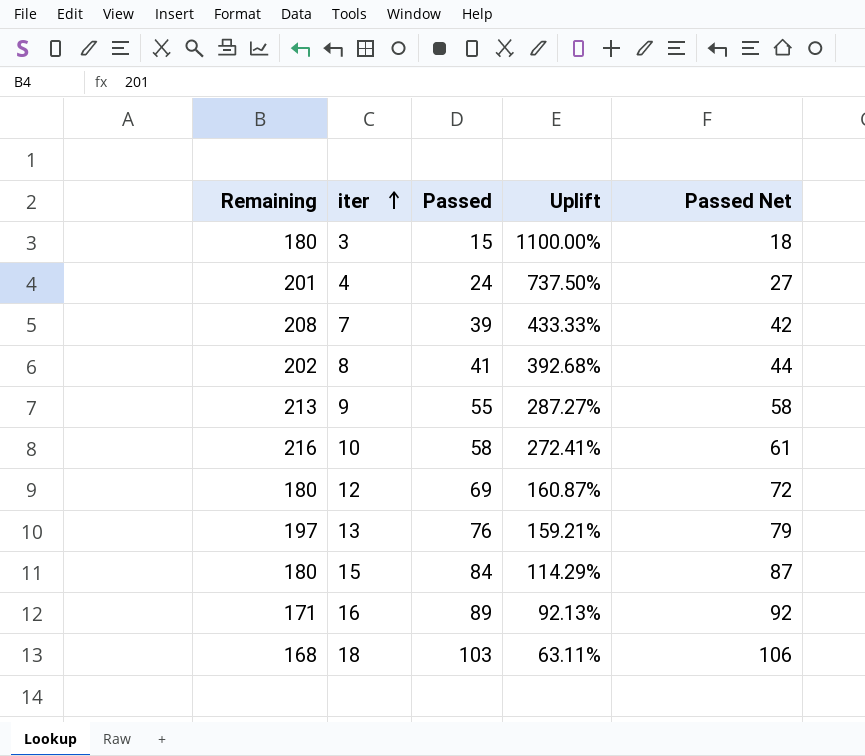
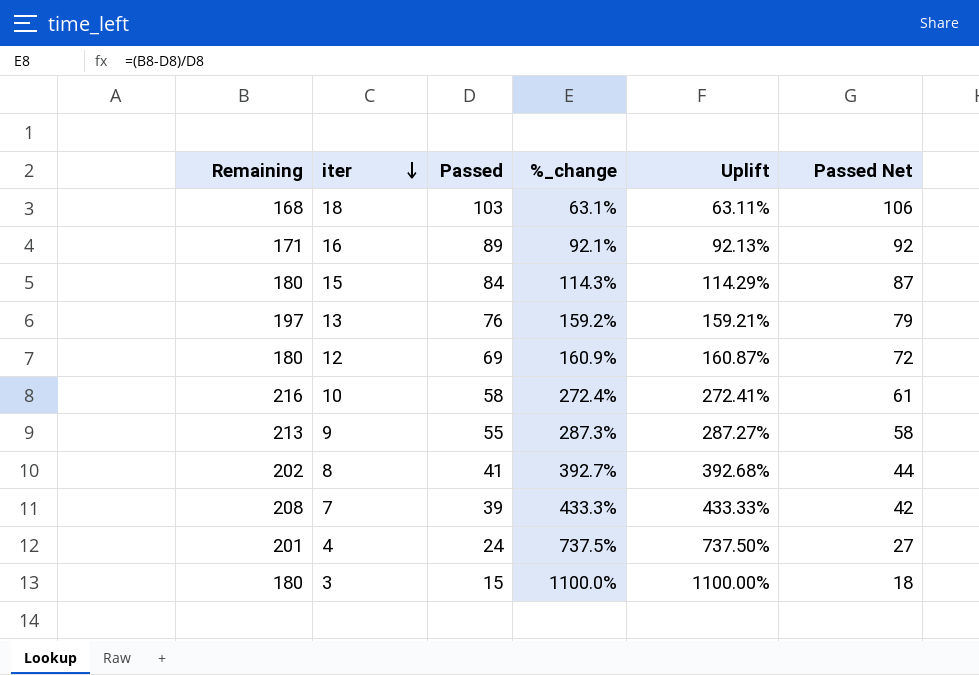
row order: iter ascending -> iter descending
column %_change | formula: none -> ([Remaining] - [Passed]) / [Passed]

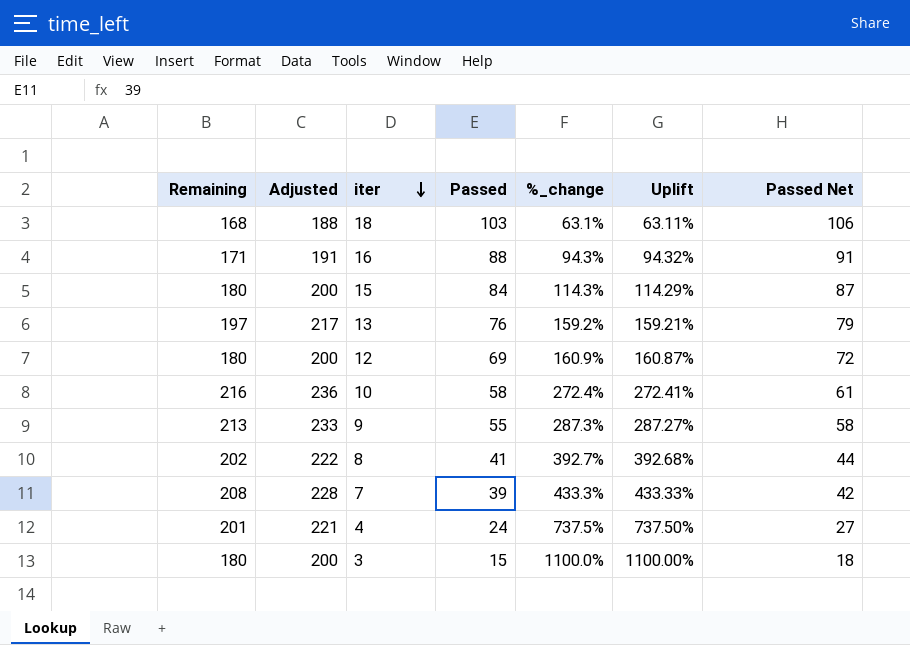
column Adjusted | formula: none -> [Remaining] + 20
16 | Passed: 89 -> 88
16 | %_change: 92.1% -> 94.3%
16 | Uplift: 92.13% -> 94.32%
16 | Passed Net: 92 -> 91

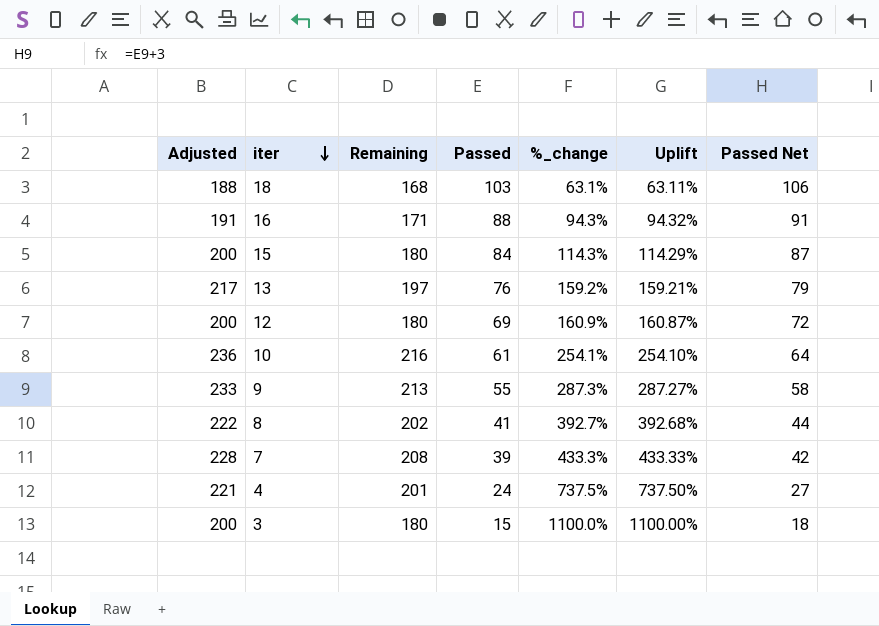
column Remaining | position: 1 -> 3
10 | Passed: 58 -> 61
10 | %_change: 272.4% -> 254.1%
10 | Uplift: 272.41% -> 254.10%
10 | Passed Net: 61 -> 64

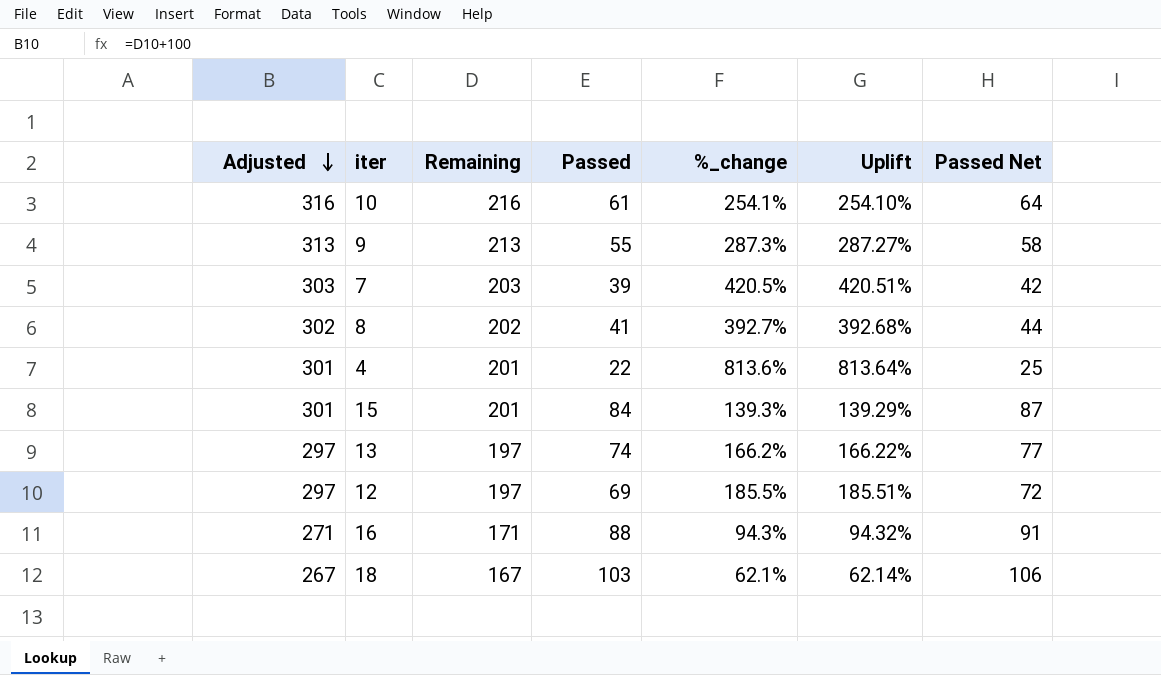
row order: iter descending -> Adjusted descending
column Adjusted | formula: [Remaining] + 20 -> [Remaining] + 100
row 3: 200 | 180 | 15 | 1100.0% | 1100.00% | 18 -> none
7 | Remaining: 208 -> 203
7 | %_change: 433.3% -> 420.5%
7 | Uplift: 433.33% -> 420.51%
4 | Passed: 24 -> 22
4 | %_change: 737.5% -> 813.6%
4 | Uplift: 737.50% -> 813.64%
4 | Passed Net: 27 -> 25
15 | Remaining: 180 -> 201
15 | %_change: 114.3% -> 139.3%
15 | Uplift: 114.29% -> 139.29%
13 | Passed: 76 -> 74
13 | %_change: 159.2% -> 166.2%
13 | Uplift: 159.21% -> 166.22%
13 | Passed Net: 79 -> 77
12 | Remaining: 180 -> 197
12 | %_change: 160.9% -> 185.5%
12 | Uplift: 160.87% -> 185.51%
18 | Remaining: 168 -> 167
18 | %_change: 63.1% -> 62.1%
18 | Uplift: 63.11% -> 62.14%

